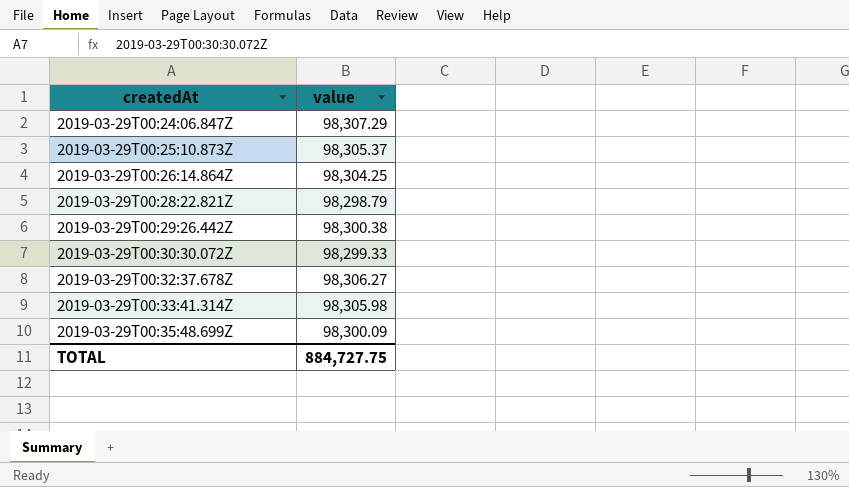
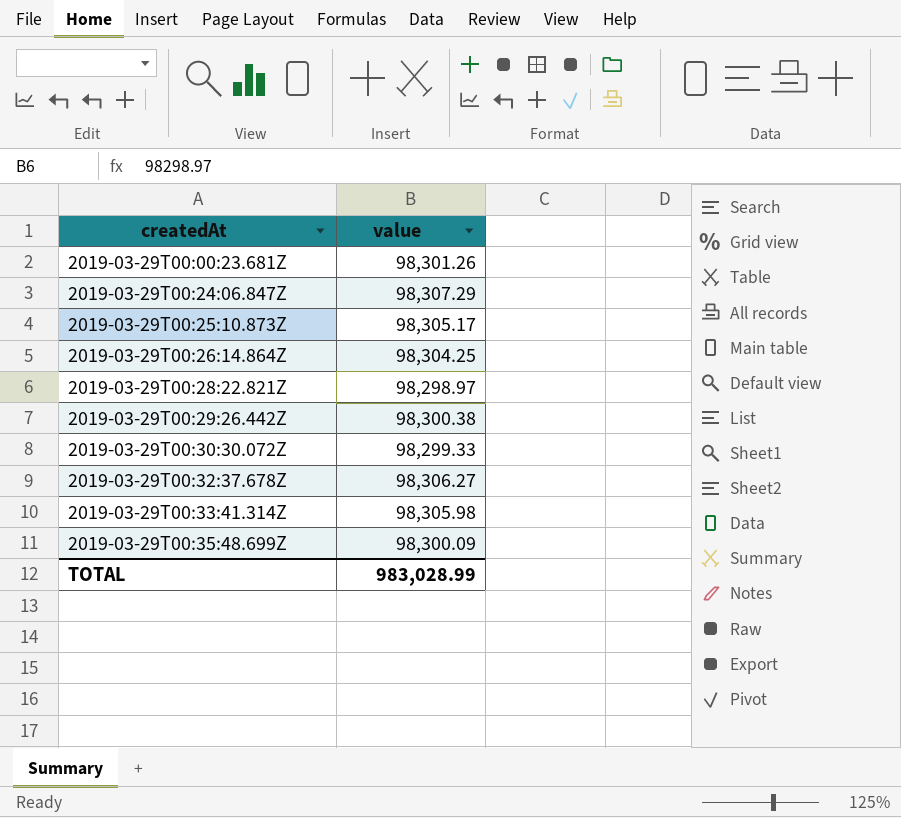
row 2019-03-29T00:00:23.681Z: none -> 98,301.26
2019-03-29T00:25:10.873Z | value: 98,305.37 -> 98,305.17
2019-03-29T00:28:22.821Z | value: 98,298.79 -> 98,298.97
TOTAL | value: 884,727.75 -> 983,028.99

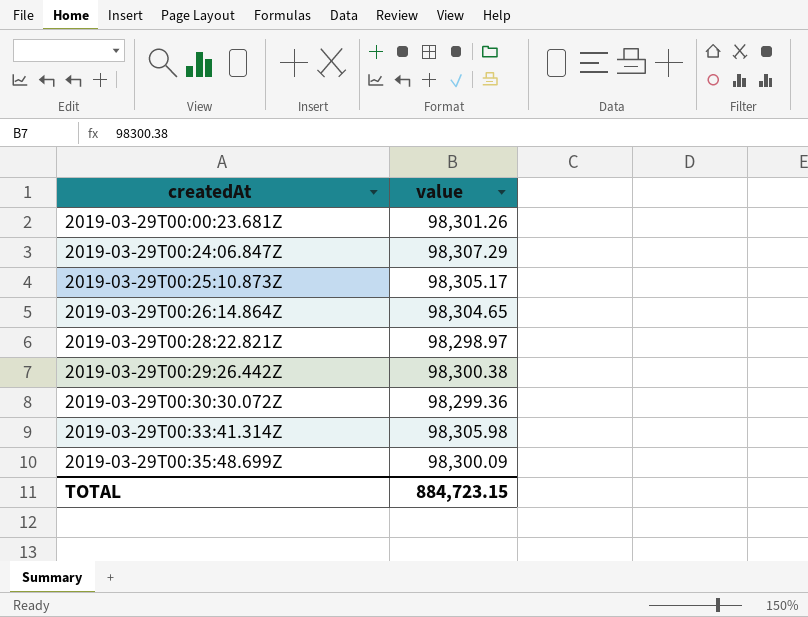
row 2019-03-29T00:32:37.678Z: 98,306.27 -> none
2019-03-29T00:26:14.864Z | value: 98,304.25 -> 98,304.65
2019-03-29T00:30:30.072Z | value: 98,299.33 -> 98,299.36
TOTAL | value: 983,028.99 -> 884,723.15

